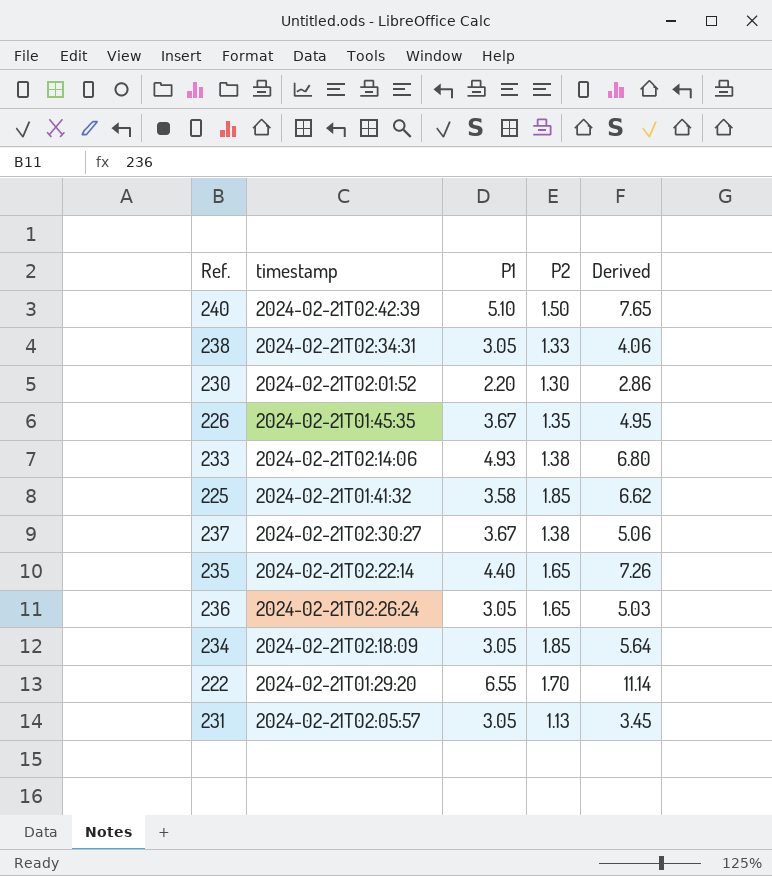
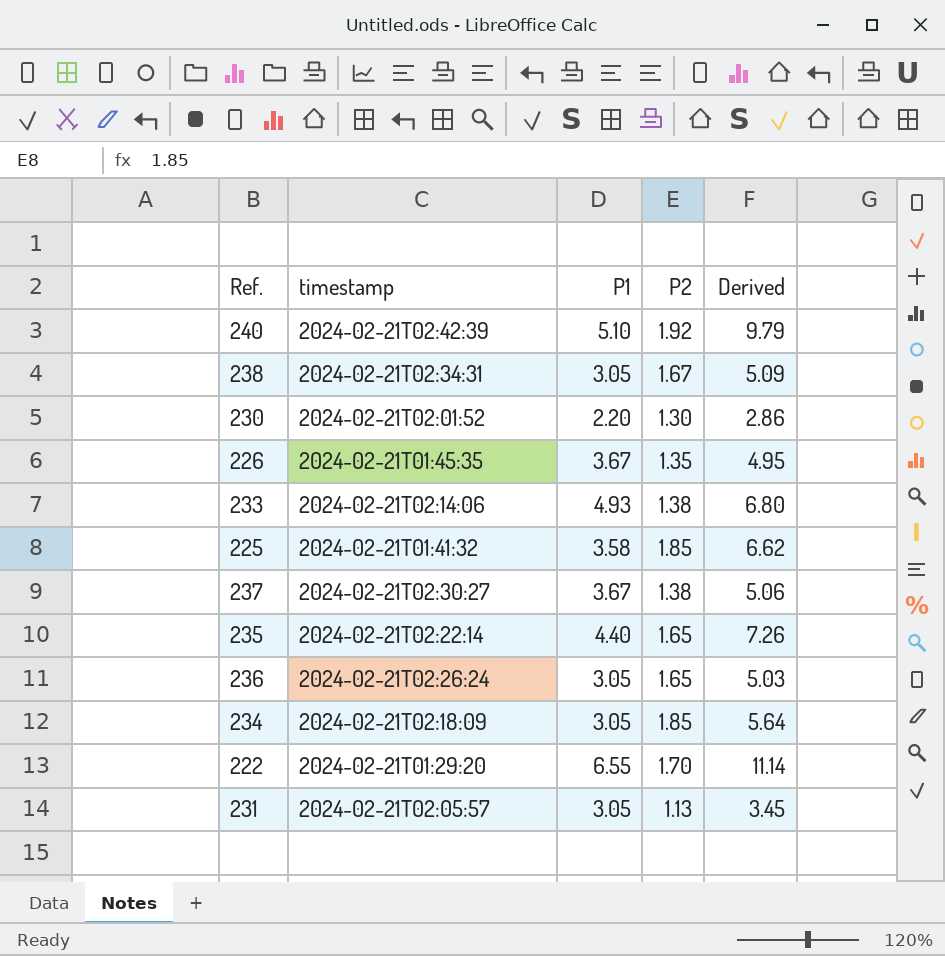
240 | P2: 1.50 -> 1.92
240 | Derived: 7.65 -> 9.79
238 | P2: 1.33 -> 1.67
238 | Derived: 4.06 -> 5.09

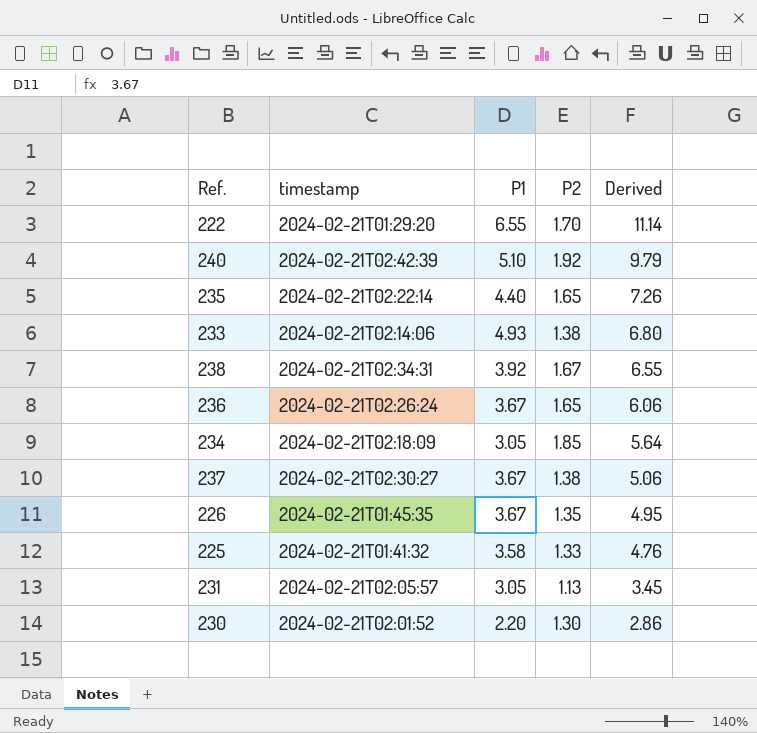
row order: none -> Derived descending
238 | P1: 3.05 -> 3.92
238 | Derived: 5.09 -> 6.55
236 | P1: 3.05 -> 3.67
236 | Derived: 5.03 -> 6.06
225 | P2: 1.85 -> 1.33
225 | Derived: 6.62 -> 4.76

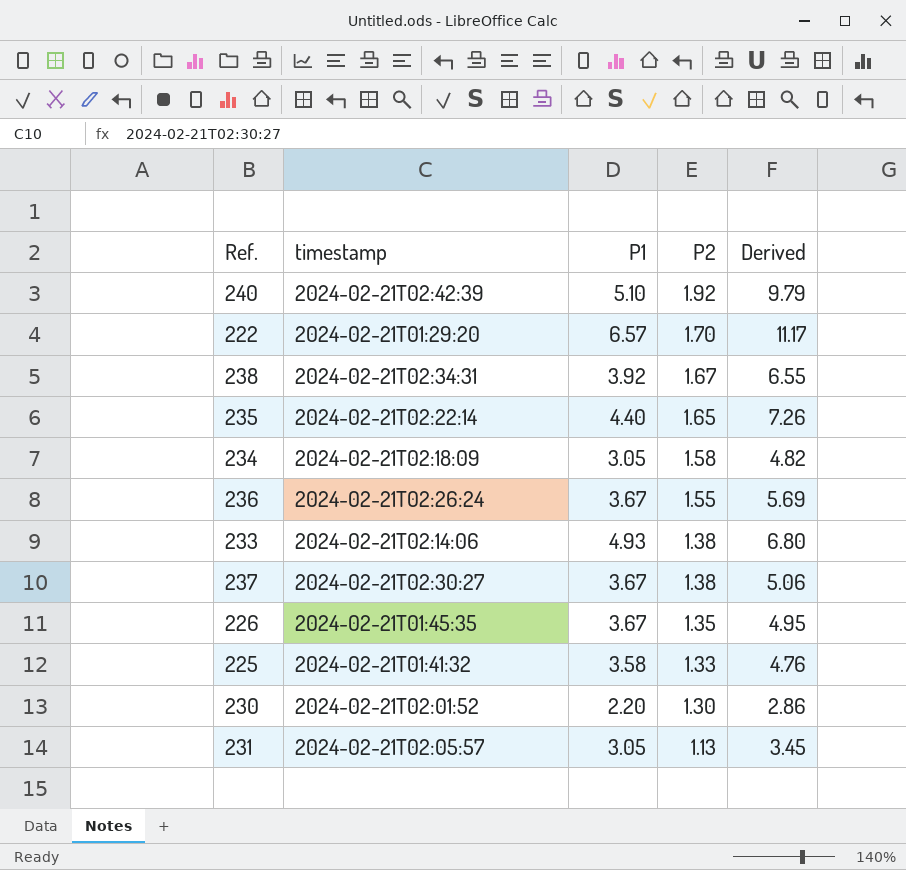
row order: Derived descending -> P2 descending
222 | P1: 6.55 -> 6.57
222 | Derived: 11.14 -> 11.17
234 | P2: 1.85 -> 1.58
234 | Derived: 5.64 -> 4.82
236 | P2: 1.65 -> 1.55
236 | Derived: 6.06 -> 5.69

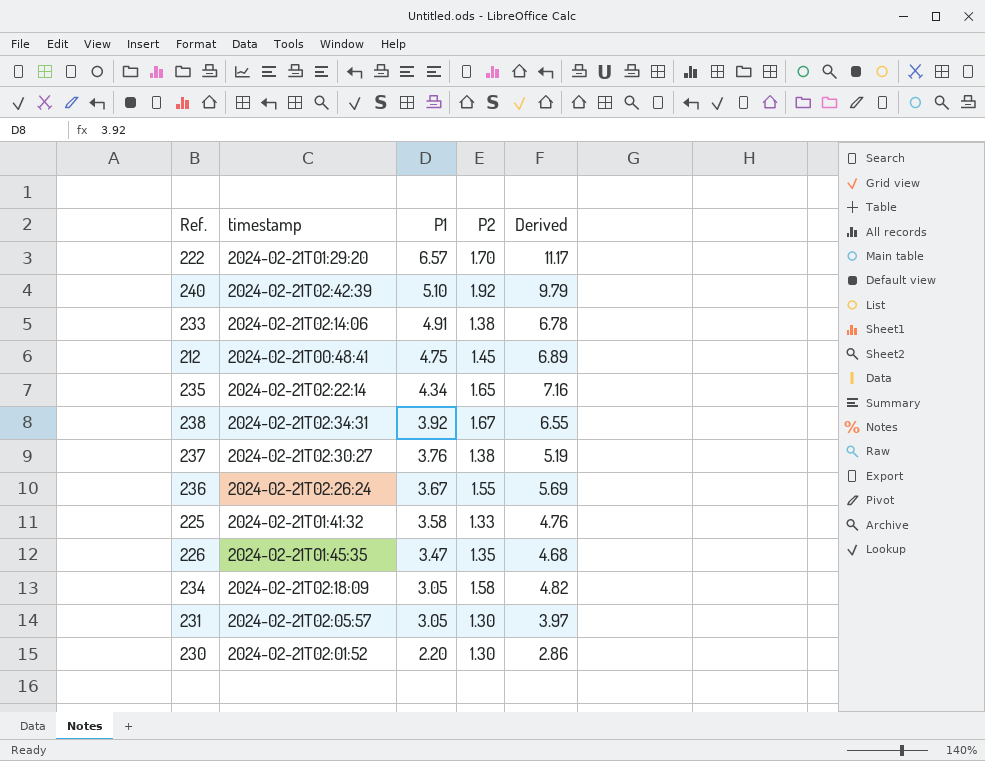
row order: P2 descending -> P1 descending
233 | P1: 4.93 -> 4.91
233 | Derived: 6.80 -> 6.78
row 212: none -> 2024-02-21T00:48:41 | 4.75 | 1.45 | 6.89
235 | P1: 4.40 -> 4.34
235 | Derived: 7.26 -> 7.16
237 | P1: 3.67 -> 3.76
237 | Derived: 5.06 -> 5.19
226 | P1: 3.67 -> 3.47
226 | Derived: 4.95 -> 4.68
231 | P2: 1.13 -> 1.30
231 | Derived: 3.45 -> 3.97

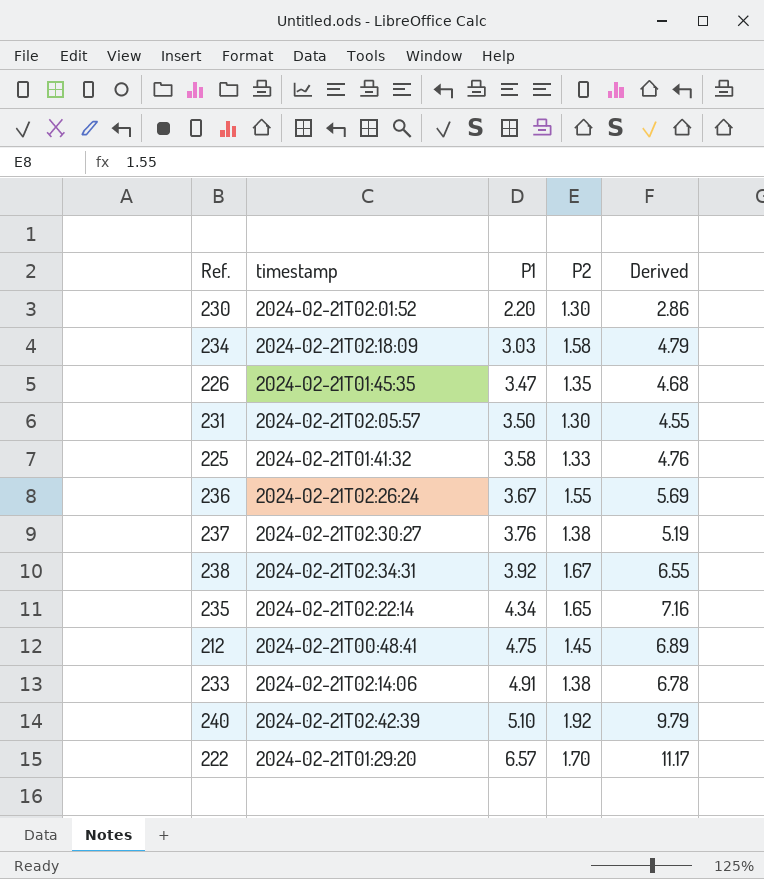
row order: P1 descending -> P1 ascending
234 | P1: 3.05 -> 3.03
234 | Derived: 4.82 -> 4.79
231 | P1: 3.05 -> 3.50
231 | Derived: 3.97 -> 4.55

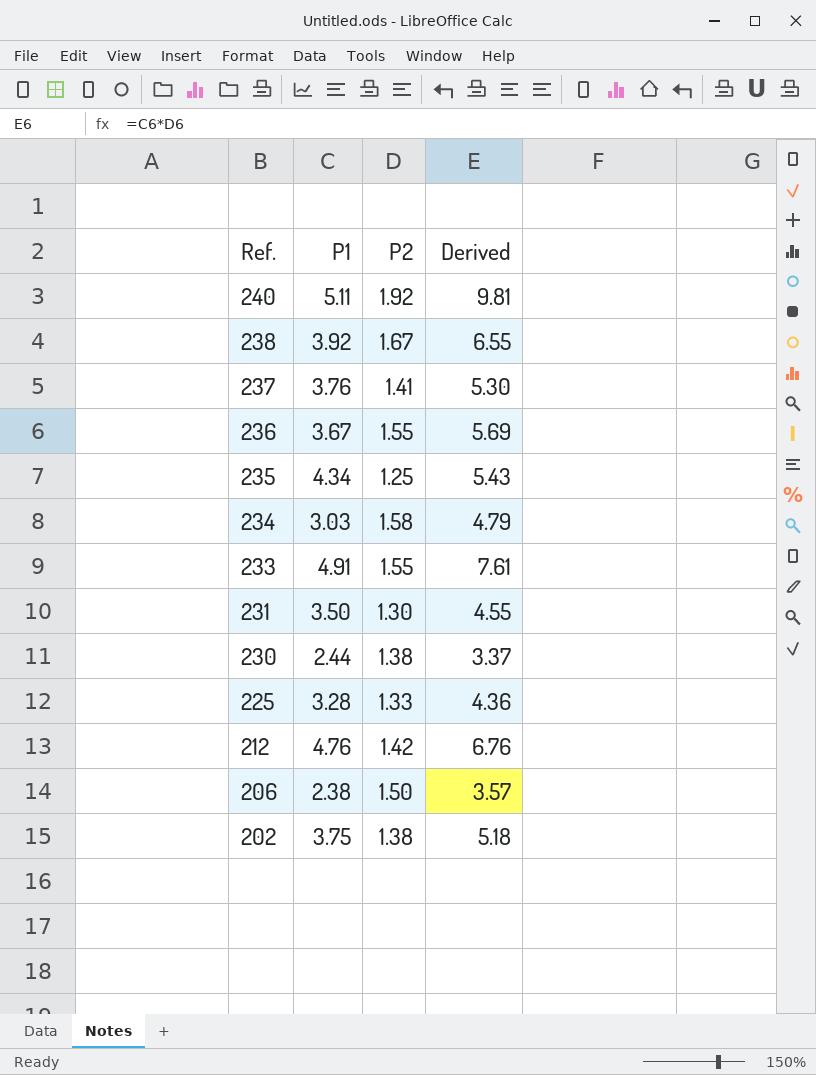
row order: P1 ascending -> Ref. descending
column timestamp | position: 2 -> none
row 226: 2024-02-21T01:45:35 | 3.47 | 1.35 | 4.68 -> none
row 222: 2024-02-21T01:29:20 | 6.57 | 1.70 | 11.17 -> none
240 | P1: 5.10 -> 5.11
240 | Derived: 9.79 -> 9.81
237 | P2: 1.38 -> 1.41
237 | Derived: 5.19 -> 5.30
235 | P2: 1.65 -> 1.25
235 | Derived: 7.16 -> 5.43
233 | P2: 1.38 -> 1.55
233 | Derived: 6.78 -> 7.61
230 | P1: 2.20 -> 2.44
230 | P2: 1.30 -> 1.38
230 | Derived: 2.86 -> 3.37
225 | P1: 3.58 -> 3.28
225 | Derived: 4.76 -> 4.36
212 | P1: 4.75 -> 4.76
212 | P2: 1.45 -> 1.42
212 | Derived: 6.89 -> 6.76
row 206: none -> 2.38 | 1.50 | 3.57
row 202: none -> 3.75 | 1.38 | 5.18

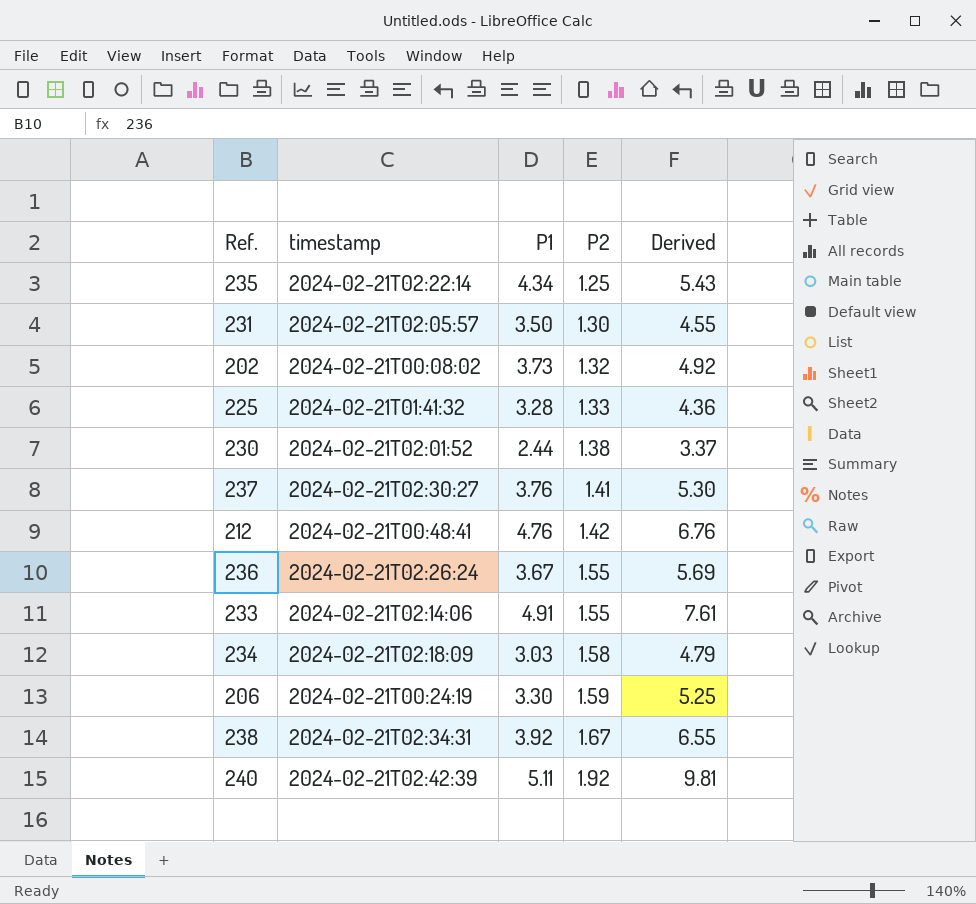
row order: Ref. descending -> P2 ascending
column timestamp | position: none -> 2
202 | P1: 3.75 -> 3.73
202 | P2: 1.38 -> 1.32
202 | Derived: 5.18 -> 4.92
206 | P1: 2.38 -> 3.30
206 | P2: 1.50 -> 1.59
206 | Derived: 3.57 -> 5.25

